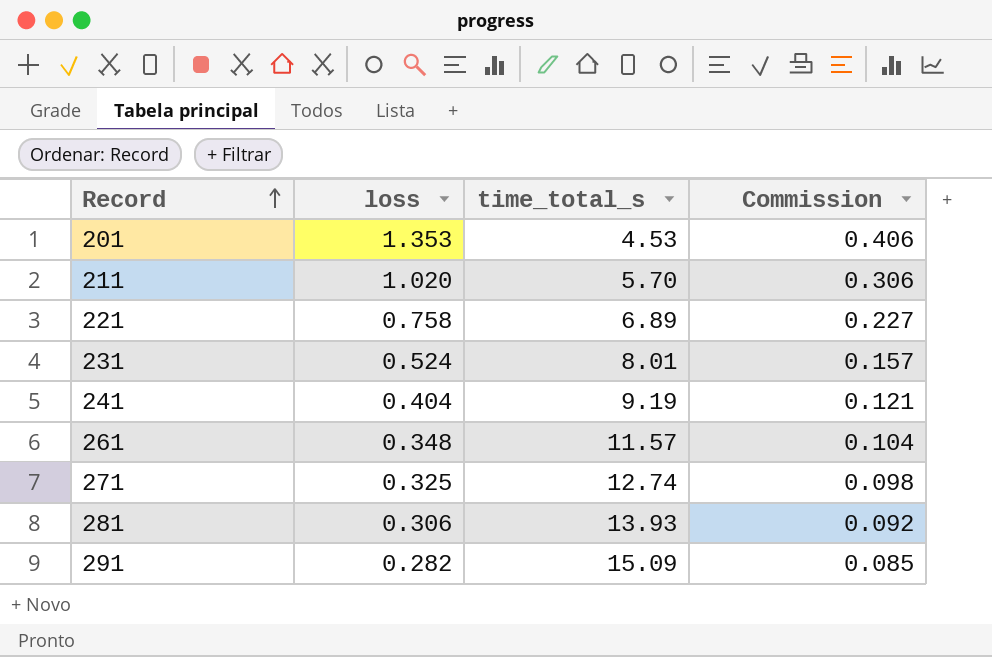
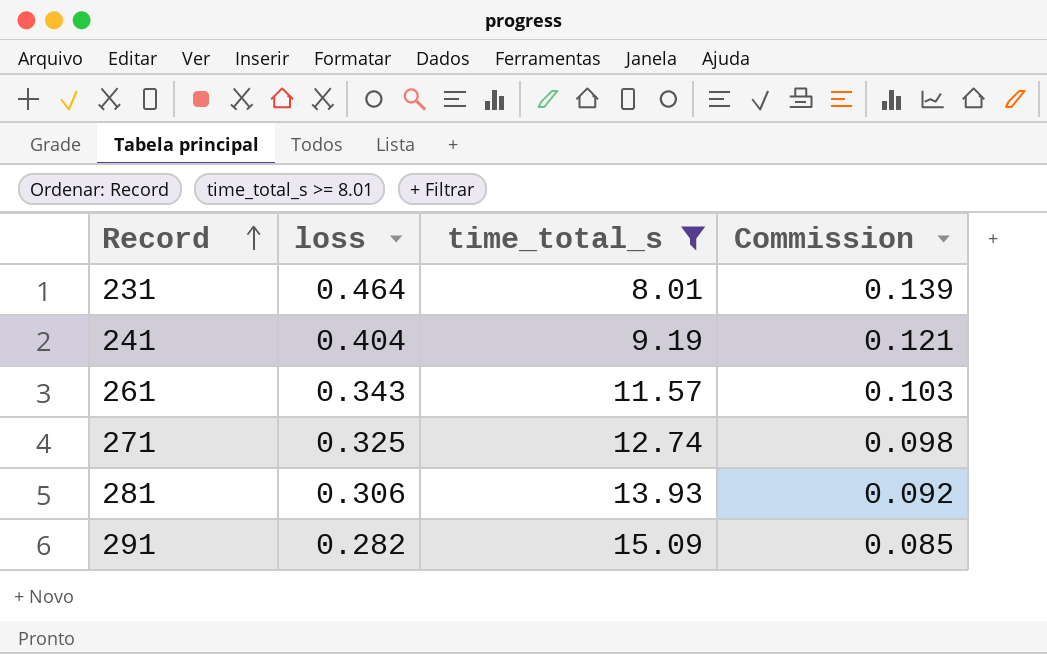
filter: none -> time_total_s >= 8.01
231 | loss: 0.524 -> 0.464
231 | Commission: 0.157 -> 0.139
261 | loss: 0.348 -> 0.343
261 | Commission: 0.104 -> 0.103

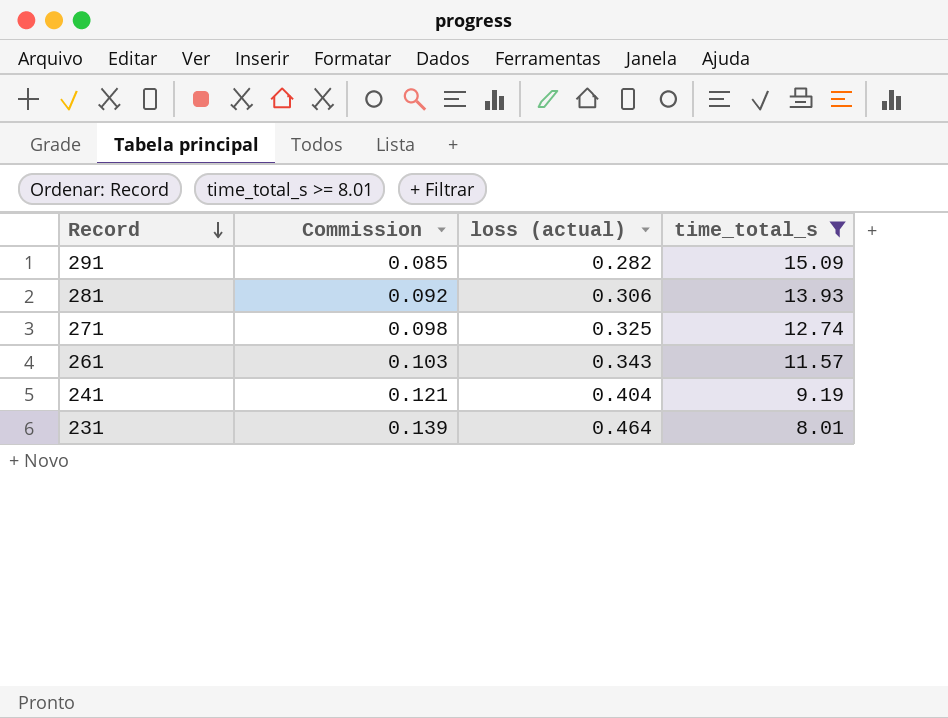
row order: Record ascending -> Record descending
column Commission | position: 4 -> 2
column name: loss -> loss (actual)

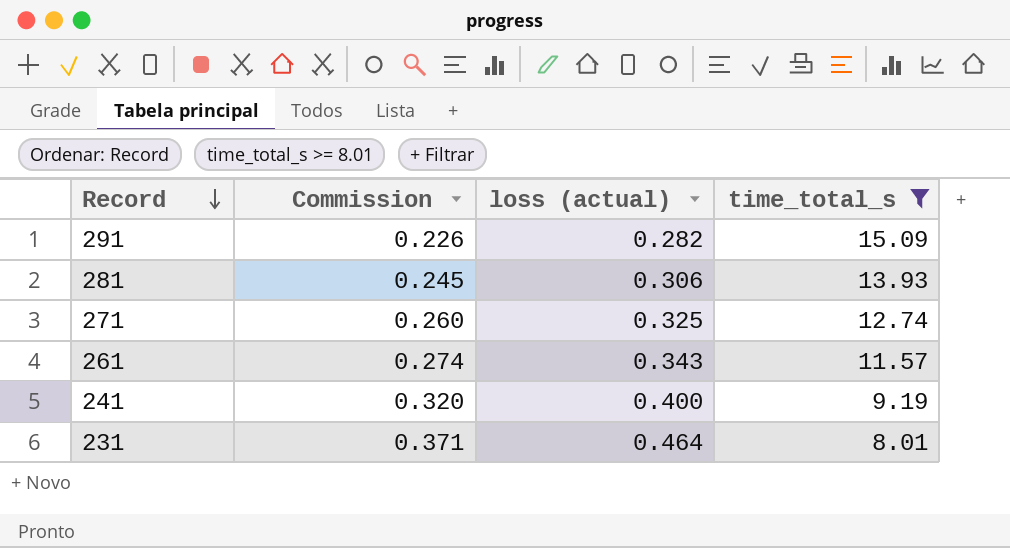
column Commission | formula: [loss (actual)] * 0.3 -> [loss (actual)] * 0.8
241 | loss (actual): 0.404 -> 0.400

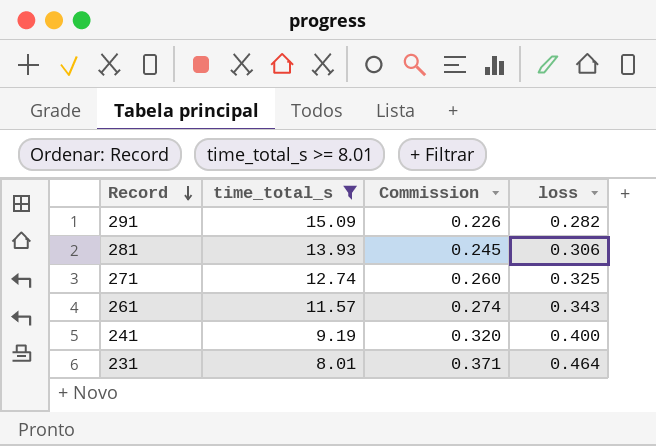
column time_total_s | position: 4 -> 2
column name: loss (actual) -> loss

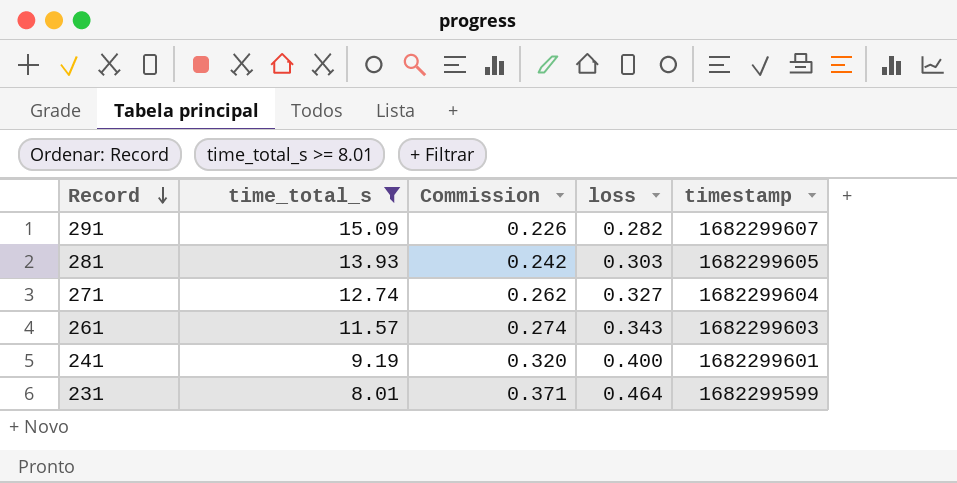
column timestamp | position: none -> 5
281 | Commission: 0.245 -> 0.242
281 | loss: 0.306 -> 0.303
271 | Commission: 0.260 -> 0.262
271 | loss: 0.325 -> 0.327

